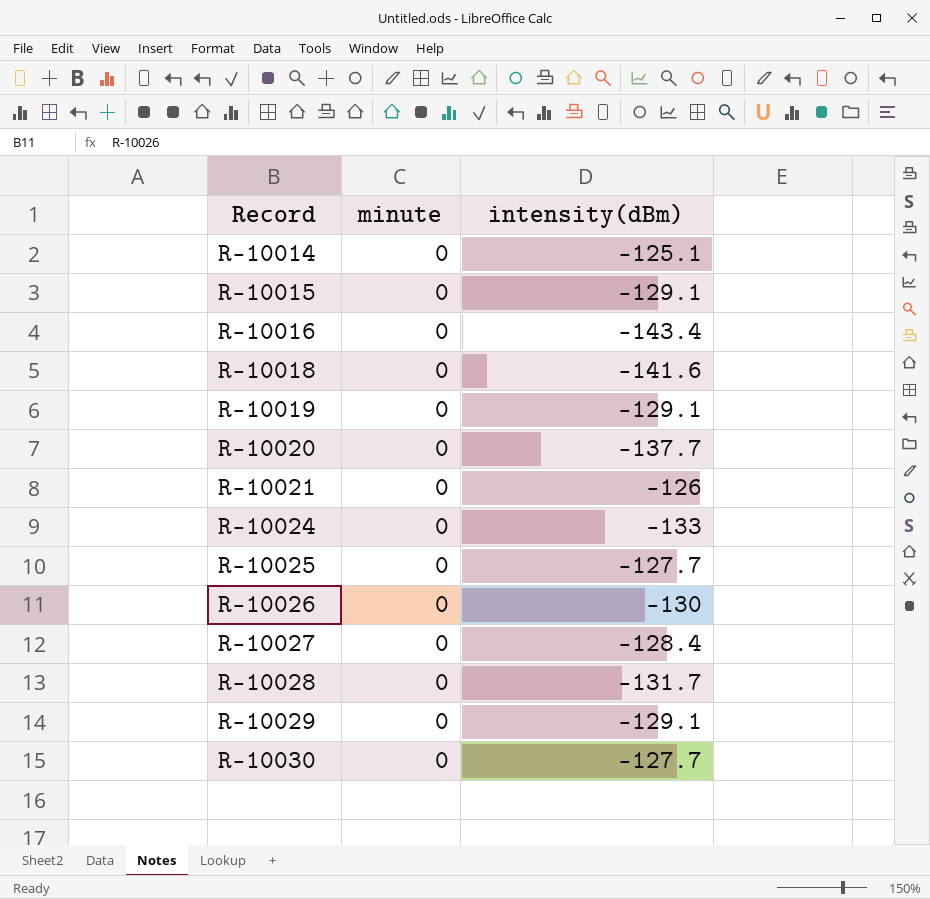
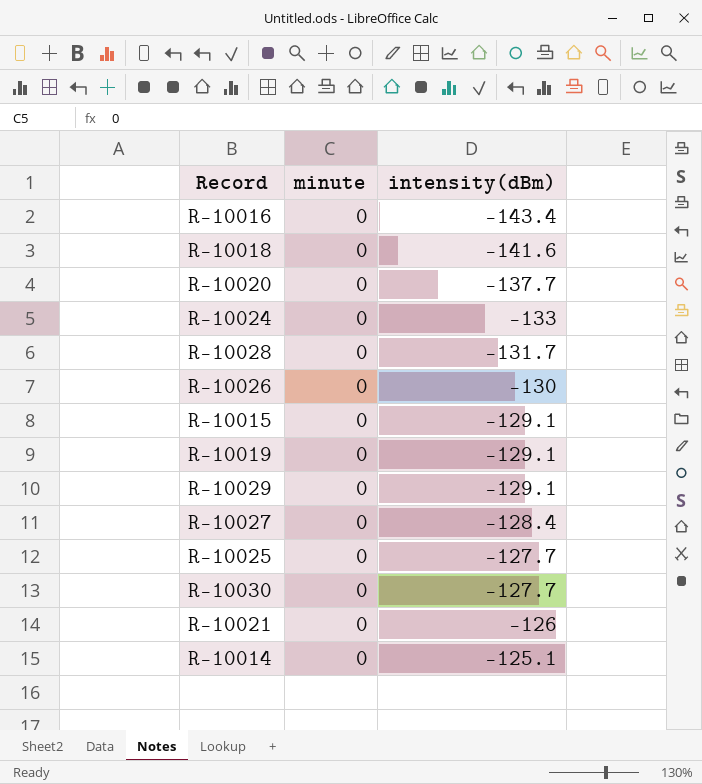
row order: Record ascending -> intensity(dBm) ascending

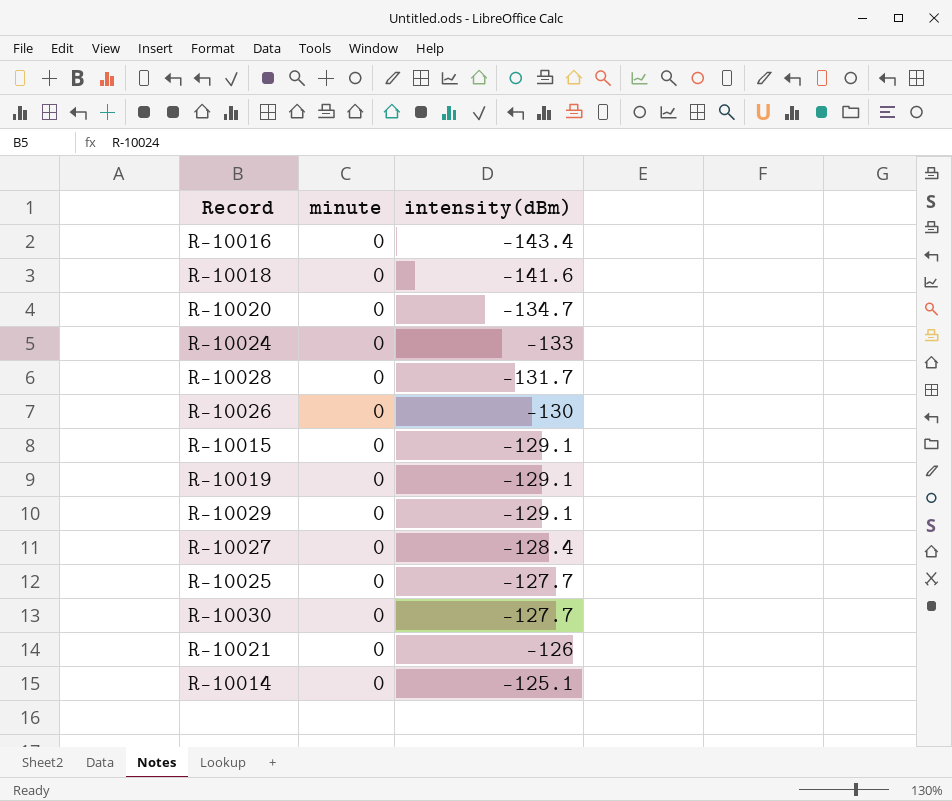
R-10020 | intensity(dBm): -137.7 -> -134.7

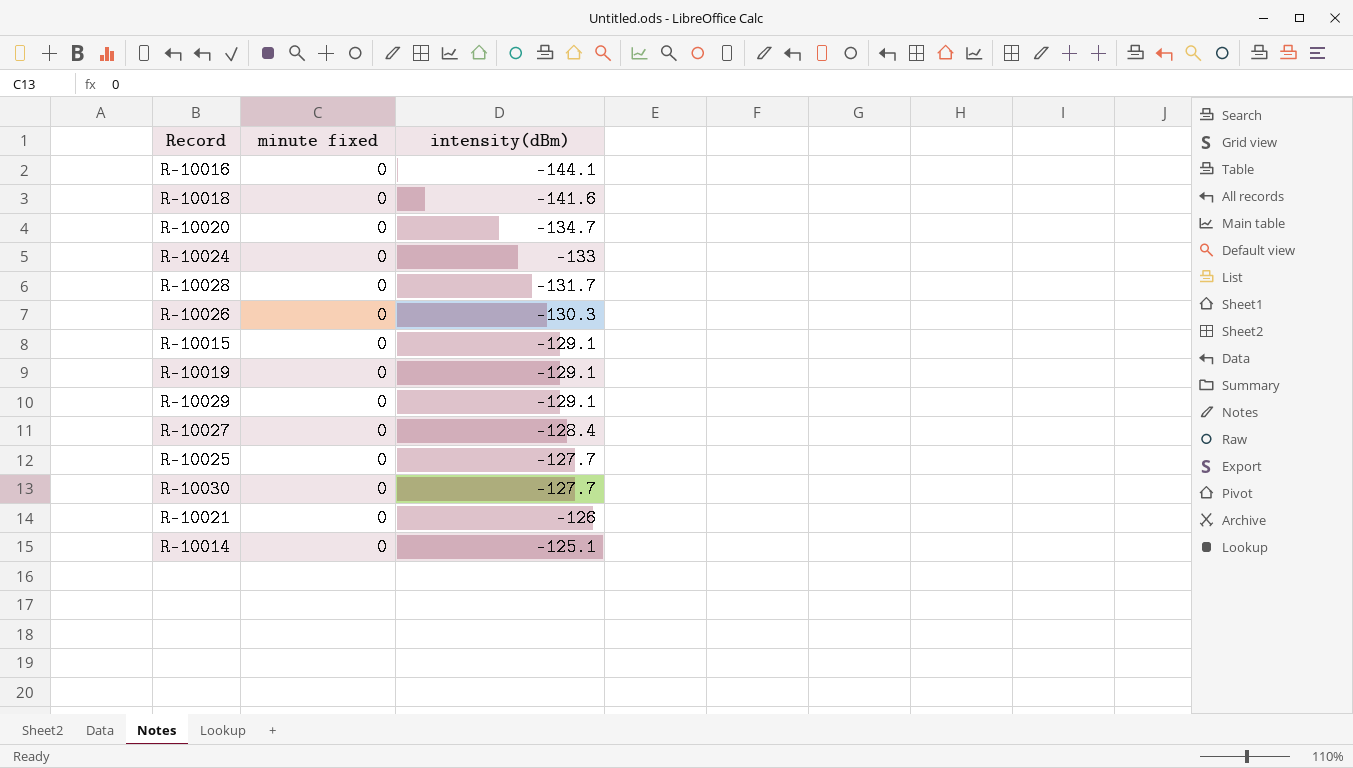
column name: minute -> minute fixed
R-10016 | intensity(dBm): -143.4 -> -144.1
R-10026 | intensity(dBm): -130 -> -130.3

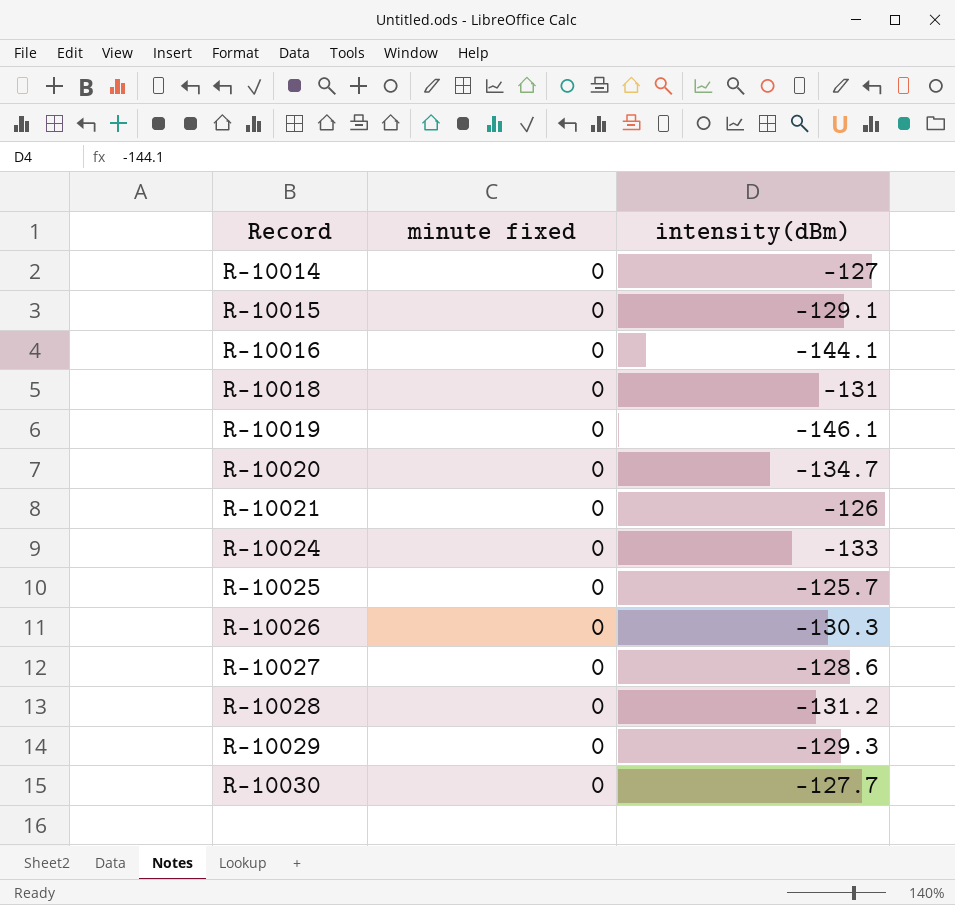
row order: intensity(dBm) ascending -> Record ascending
R-10014 | intensity(dBm): -125.1 -> -127
R-10018 | intensity(dBm): -141.6 -> -131
R-10019 | intensity(dBm): -129.1 -> -146.1
R-10025 | intensity(dBm): -127.7 -> -125.7
R-10027 | intensity(dBm): -128.4 -> -128.6
R-10028 | intensity(dBm): -131.7 -> -131.2
R-10029 | intensity(dBm): -129.1 -> -129.3

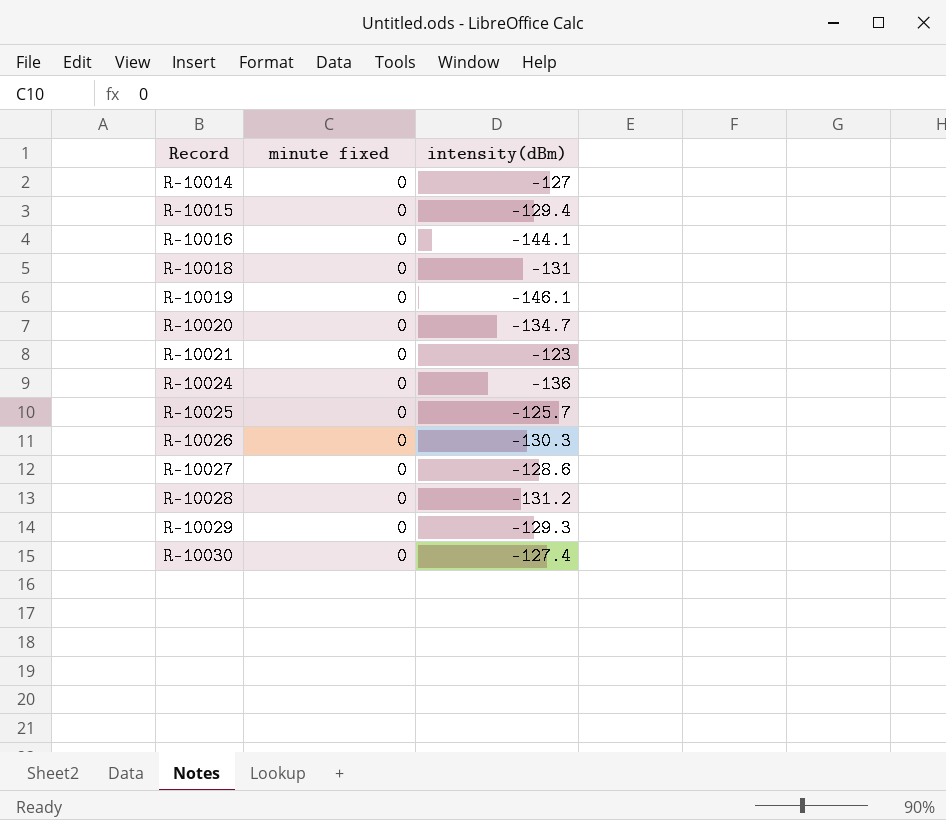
R-10015 | intensity(dBm): -129.1 -> -129.4
R-10021 | intensity(dBm): -126 -> -123
R-10024 | intensity(dBm): -133 -> -136
R-10030 | intensity(dBm): -127.7 -> -127.4

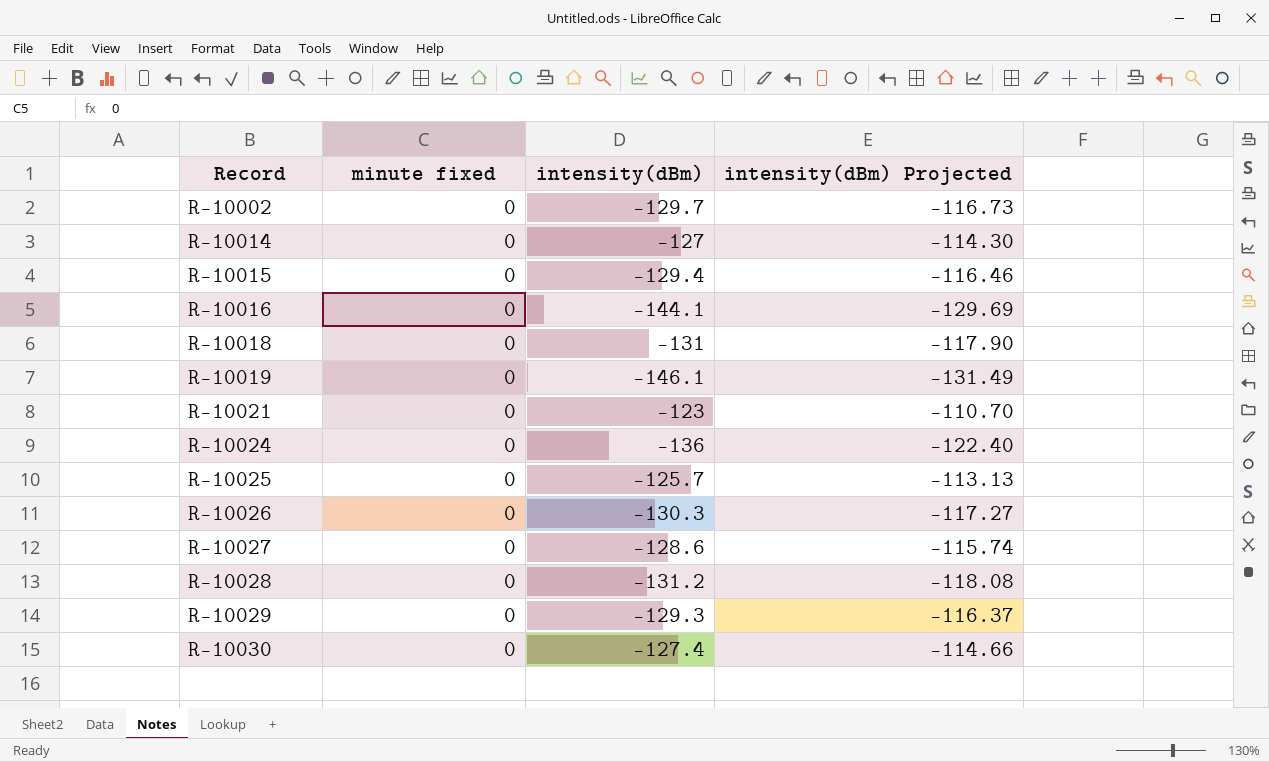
column intensity(dBm) Projected | formula: none -> [intensity(dBm)] * 0.9
row R-10020: 0 | -134.7 -> none
row R-10002: none -> 0 | -129.7 | -116.73

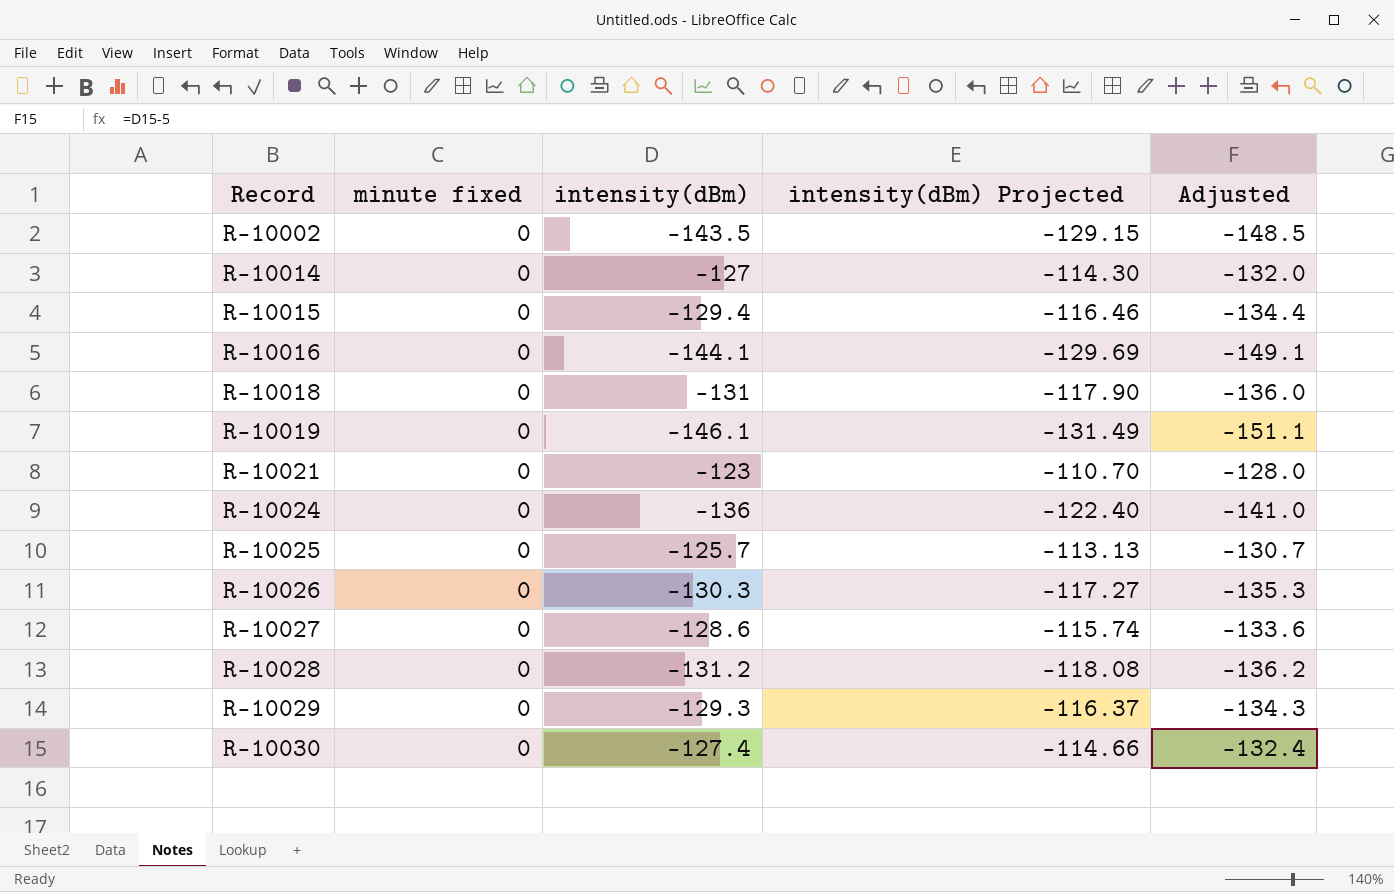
column Adjusted | formula: none -> [intensity(dBm)] - 5
R-10002 | intensity(dBm): -129.7 -> -143.5
R-10002 | intensity(dBm) Projected: -116.73 -> -129.15

